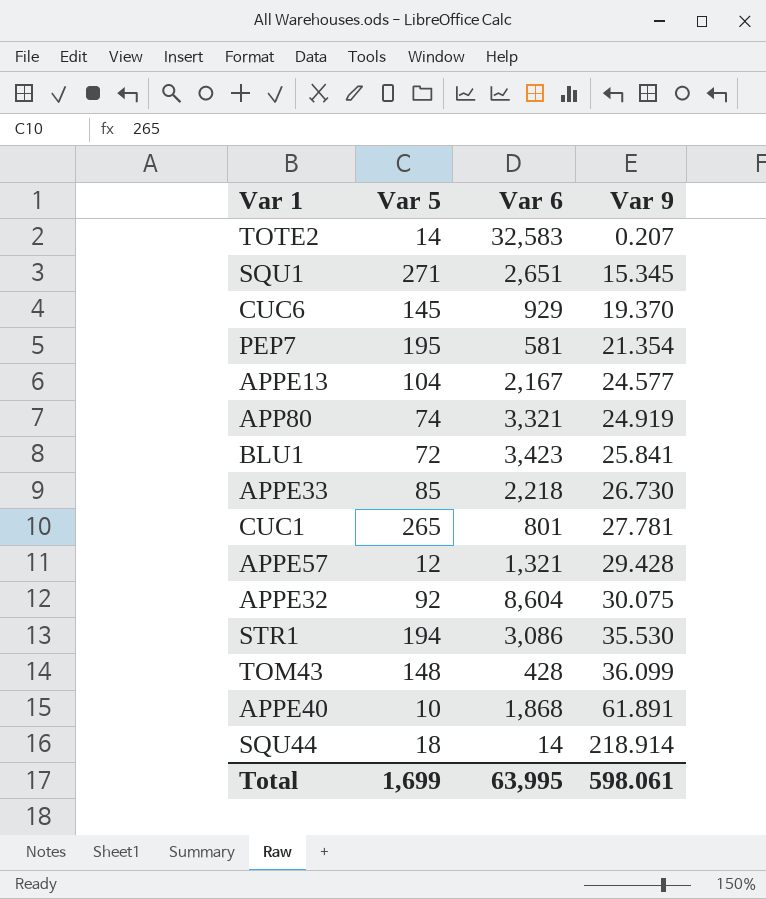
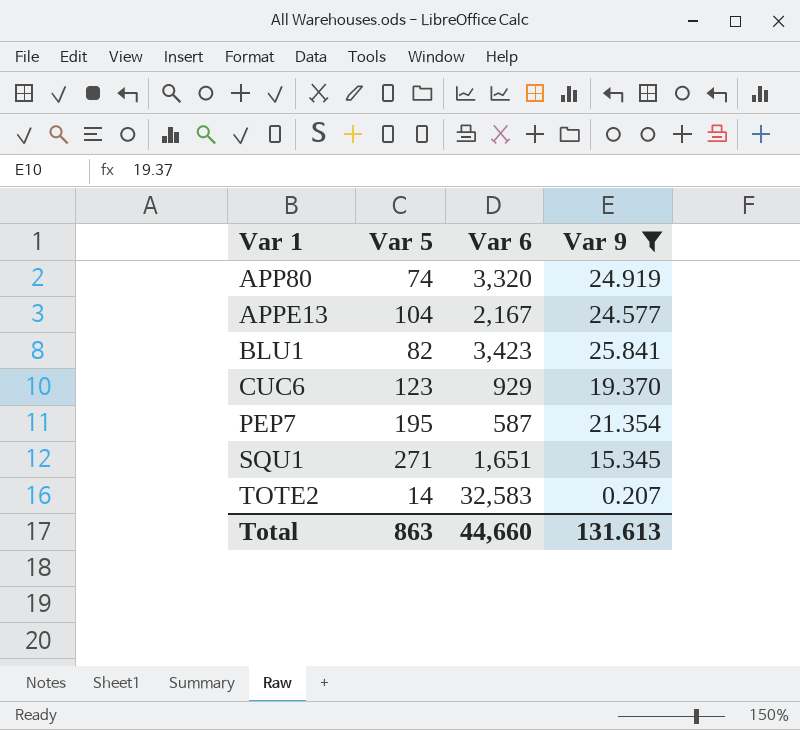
filter: none -> Var 9 <= 25.841
row order: Var 9 ascending -> Var 1 ascending
APP80 | Var 6: 3,321 -> 3,320
BLU1 | Var 5: 72 -> 82
CUC6 | Var 5: 145 -> 123
PEP7 | Var 6: 581 -> 587
SQU1 | Var 6: 2,651 -> 1,651
Total | Var 5: 1,699 -> 863
Total | Var 6: 63,995 -> 44,660
Total | Var 9: 598.061 -> 131.613

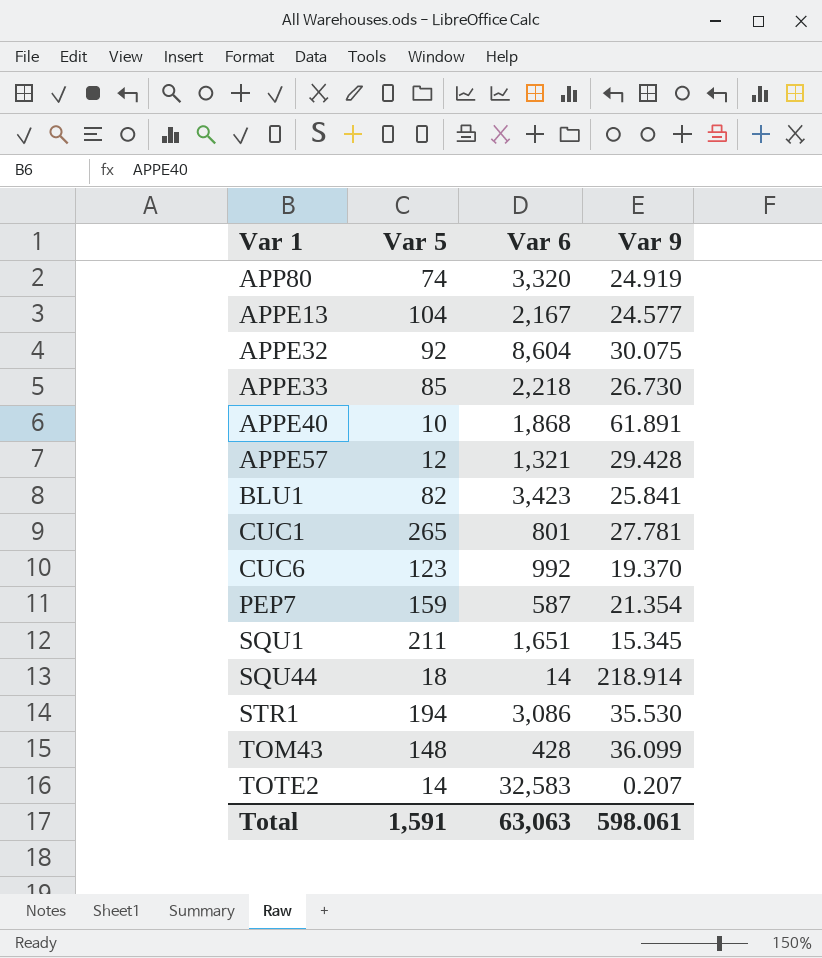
filter: Var 9 <= 25.841 -> none
CUC6 | Var 6: 929 -> 992
PEP7 | Var 5: 195 -> 159
SQU1 | Var 5: 271 -> 211
Total | Var 5: 863 -> 1,591
Total | Var 6: 44,660 -> 63,063
Total | Var 9: 131.613 -> 598.061

